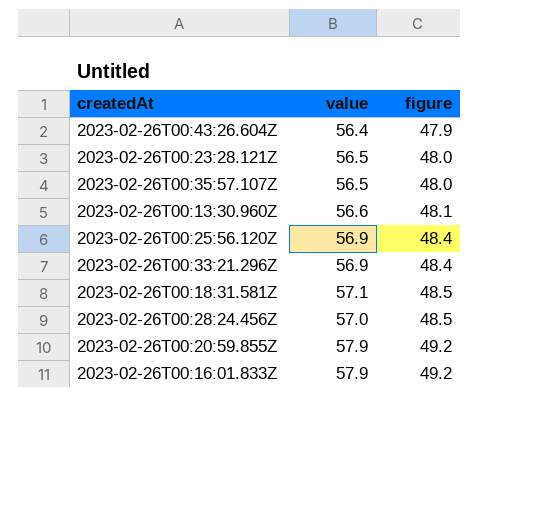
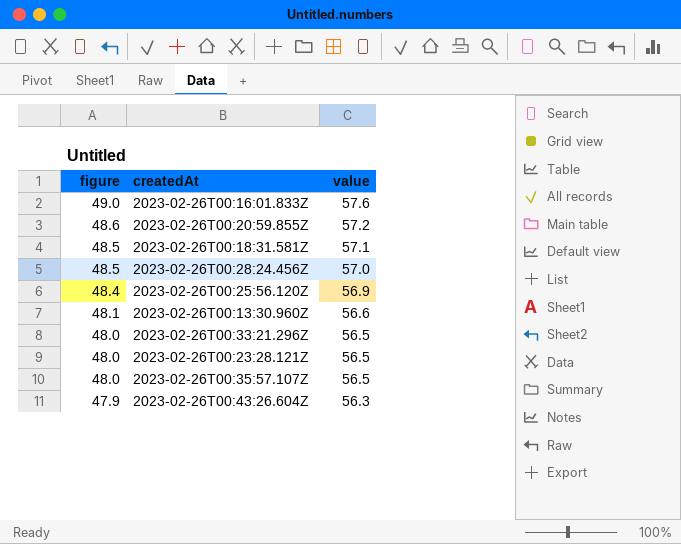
row order: figure ascending -> figure descending
column figure | position: 3 -> 1
2023-02-26T00:16:01.833Z | figure: 49.2 -> 49.0
2023-02-26T00:16:01.833Z | value: 57.9 -> 57.6
2023-02-26T00:20:59.855Z | figure: 49.2 -> 48.6
2023-02-26T00:20:59.855Z | value: 57.9 -> 57.2
2023-02-26T00:33:21.296Z | figure: 48.4 -> 48.0
2023-02-26T00:33:21.296Z | value: 56.9 -> 56.5
2023-02-26T00:43:26.604Z | value: 56.4 -> 56.3

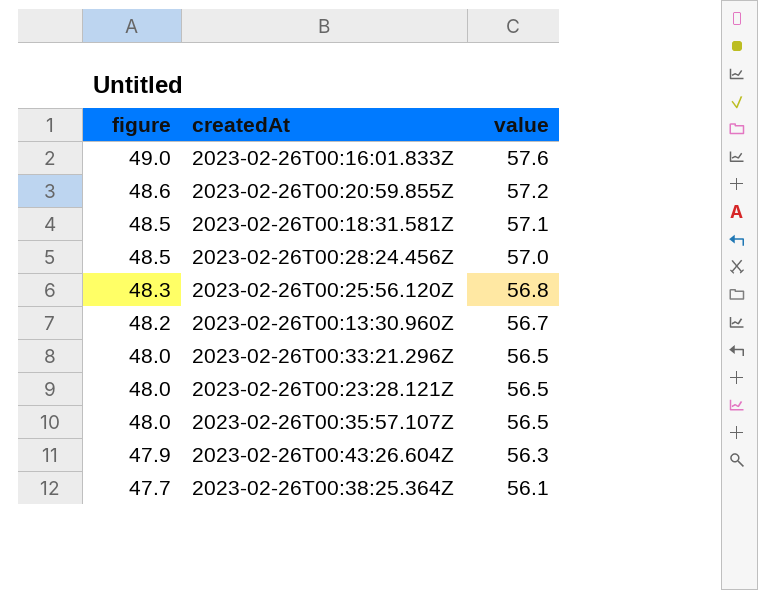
2023-02-26T00:25:56.120Z | figure: 48.4 -> 48.3
2023-02-26T00:25:56.120Z | value: 56.9 -> 56.8
2023-02-26T00:13:30.960Z | figure: 48.1 -> 48.2
2023-02-26T00:13:30.960Z | value: 56.6 -> 56.7
row 2023-02-26T00:38:25.364Z: none -> 47.7 | 56.1

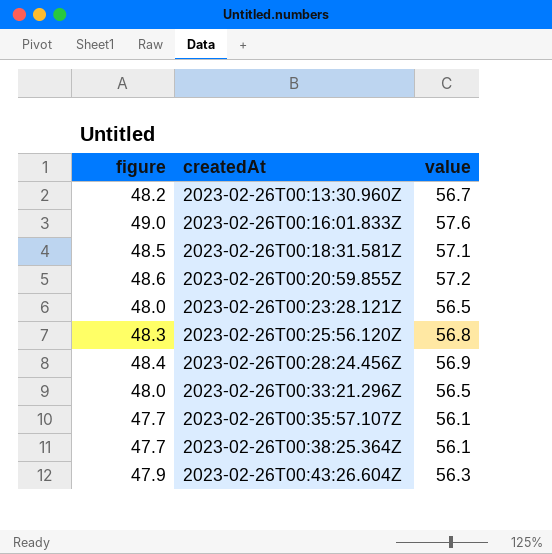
row order: figure descending -> createdAt ascending
2023-02-26T00:28:24.456Z | figure: 48.5 -> 48.4
2023-02-26T00:28:24.456Z | value: 57.0 -> 56.9
2023-02-26T00:35:57.107Z | figure: 48.0 -> 47.7
2023-02-26T00:35:57.107Z | value: 56.5 -> 56.1

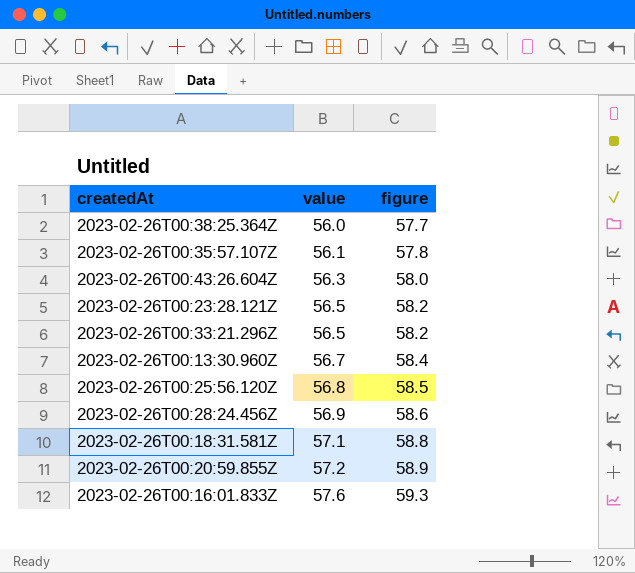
row order: createdAt ascending -> value ascending
column figure | formula: [value] * 0.85 -> [value] * 1.03
column figure | position: 1 -> 3
2023-02-26T00:38:25.364Z | value: 56.1 -> 56.0

